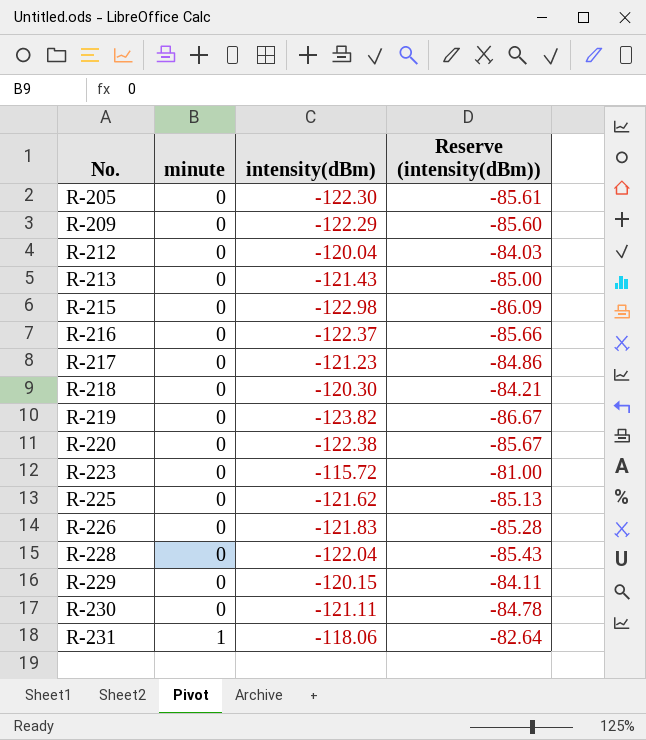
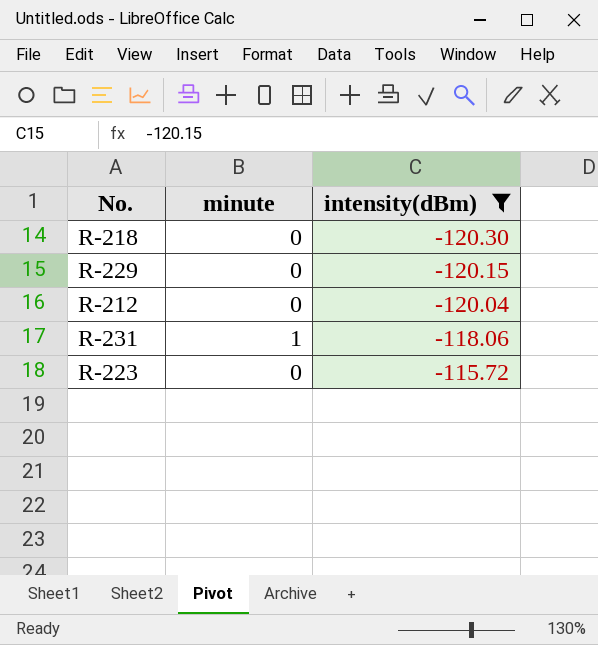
filter: none -> intensity(dBm) >= -120.30
row order: No. ascending -> intensity(dBm) ascending
column Reserve (intensity(dBm)) | formula: [intensity(dBm)] * 0.7 -> none

